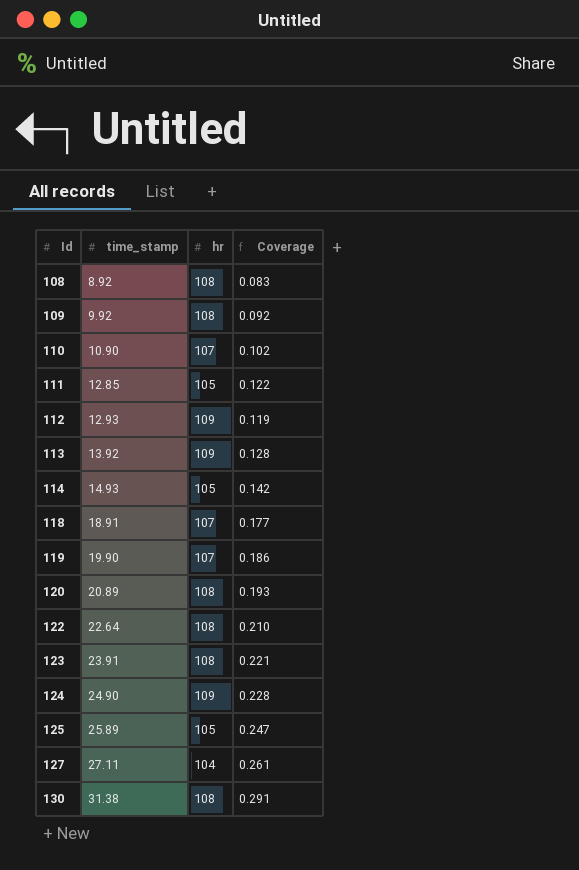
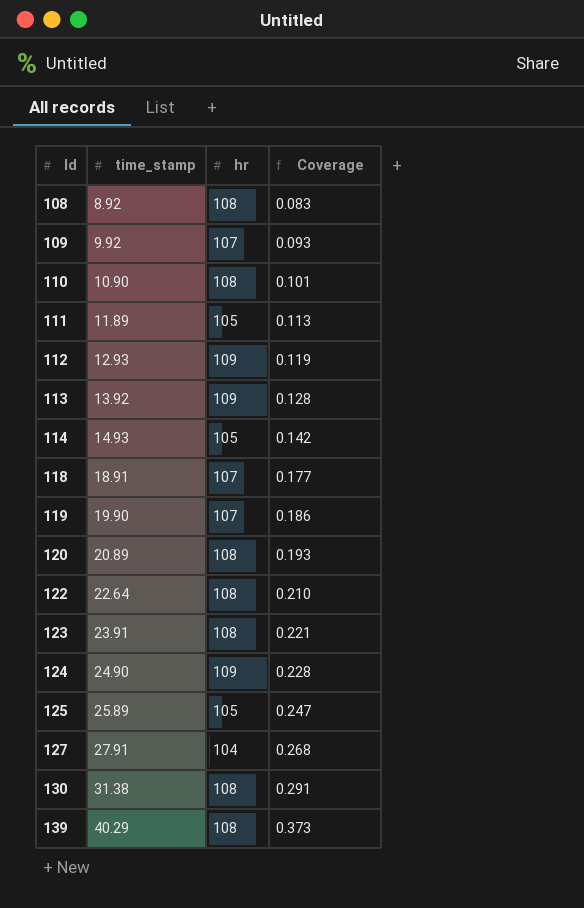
109 | hr: 108 -> 107
109 | Coverage: 0.092 -> 0.093
110 | hr: 107 -> 108
110 | Coverage: 0.102 -> 0.101
111 | time_stamp: 12.85 -> 11.89
111 | Coverage: 0.122 -> 0.113
127 | time_stamp: 27.11 -> 27.91
127 | Coverage: 0.261 -> 0.268
row 139: none -> 40.29 | 108 | 0.373

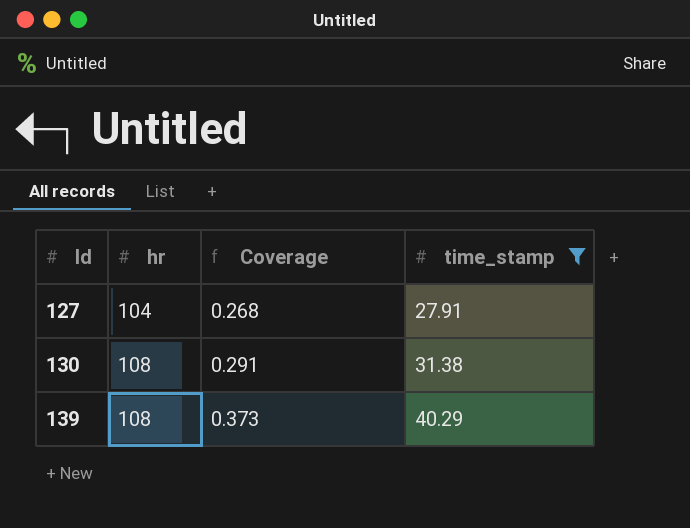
filter: none -> time_stamp >= 27.91
column time_stamp | position: 2 -> 4

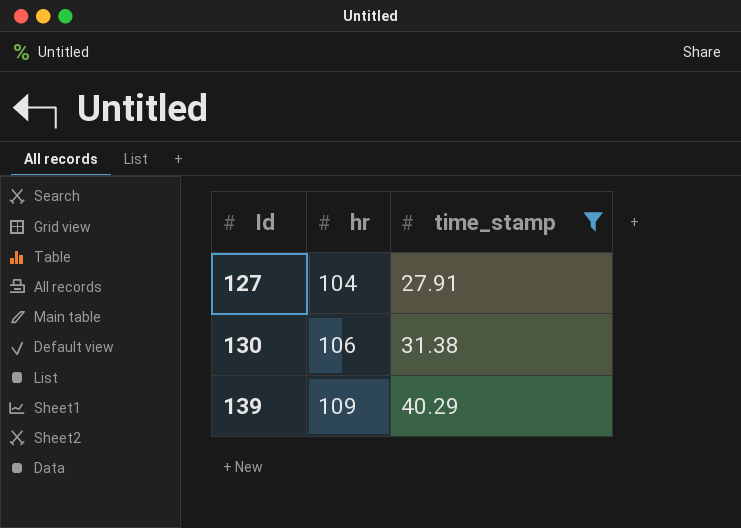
column Coverage | formula: [time_stamp] / [hr] -> none
130 | hr: 108 -> 106
139 | hr: 108 -> 109

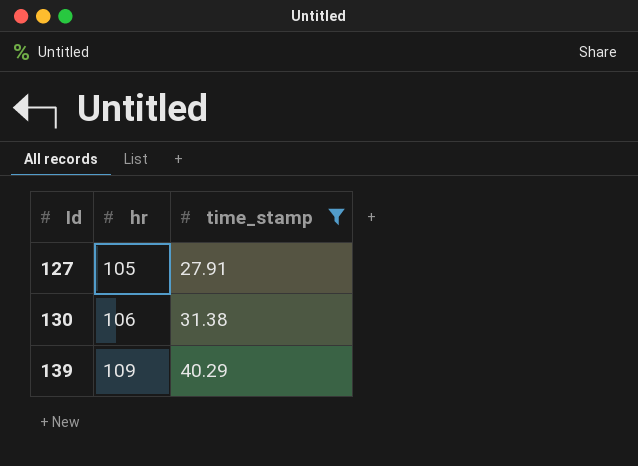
127 | hr: 104 -> 105

